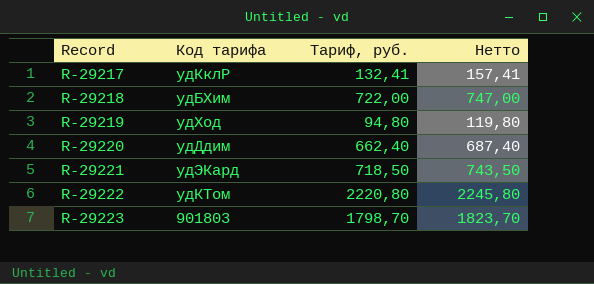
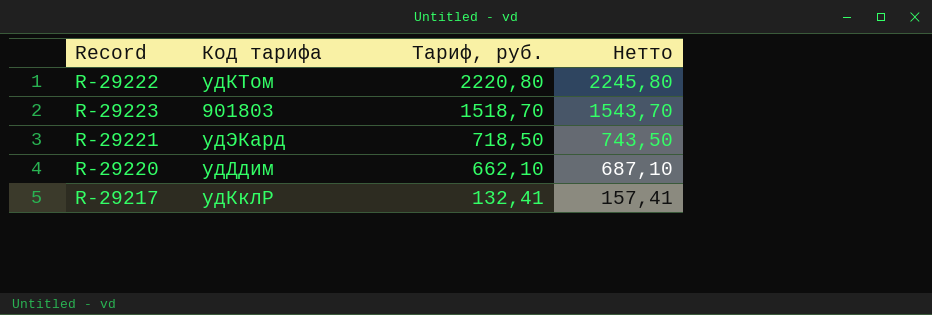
row order: Record ascending -> Тариф, руб. descending
row R-29218: удБХим | 722,00 | 747,00 -> none
row R-29219: удХод | 94,80 | 119,80 -> none
R-29223 | Тариф, руб.: 1798,70 -> 1518,70
R-29223 | Нетто: 1823,70 -> 1543,70
R-29220 | Тариф, руб.: 662,40 -> 662,10
R-29220 | Нетто: 687,40 -> 687,10

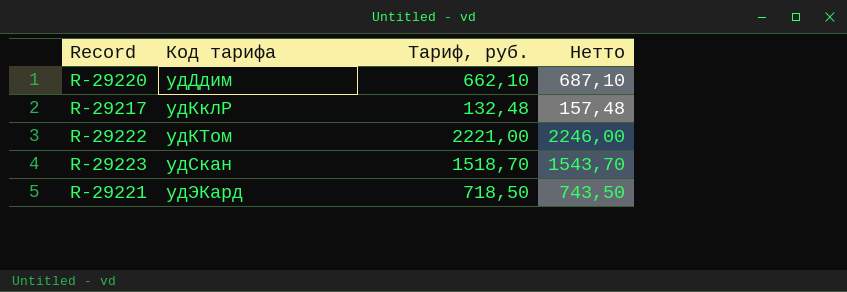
row order: Тариф, руб. descending -> Код тарифа ascending
R-29217 | Тариф, руб.: 132,41 -> 132,48
R-29217 | Нетто: 157,41 -> 157,48
R-29222 | Тариф, руб.: 2220,80 -> 2221,00
R-29222 | Нетто: 2245,80 -> 2246,00
R-29223 | Код тарифа: 901803 -> удСкан

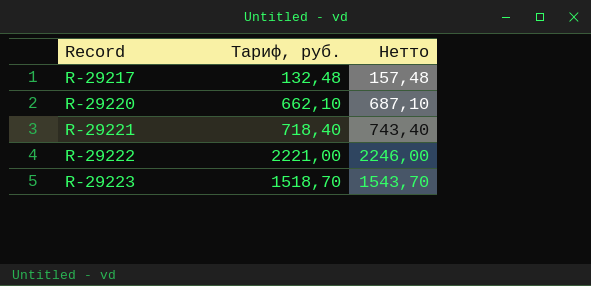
row order: Код тарифа ascending -> Record ascending
column Код тарифа | position: 2 -> none
R-29221 | Тариф, руб.: 718,50 -> 718,40
R-29221 | Нетто: 743,50 -> 743,40

